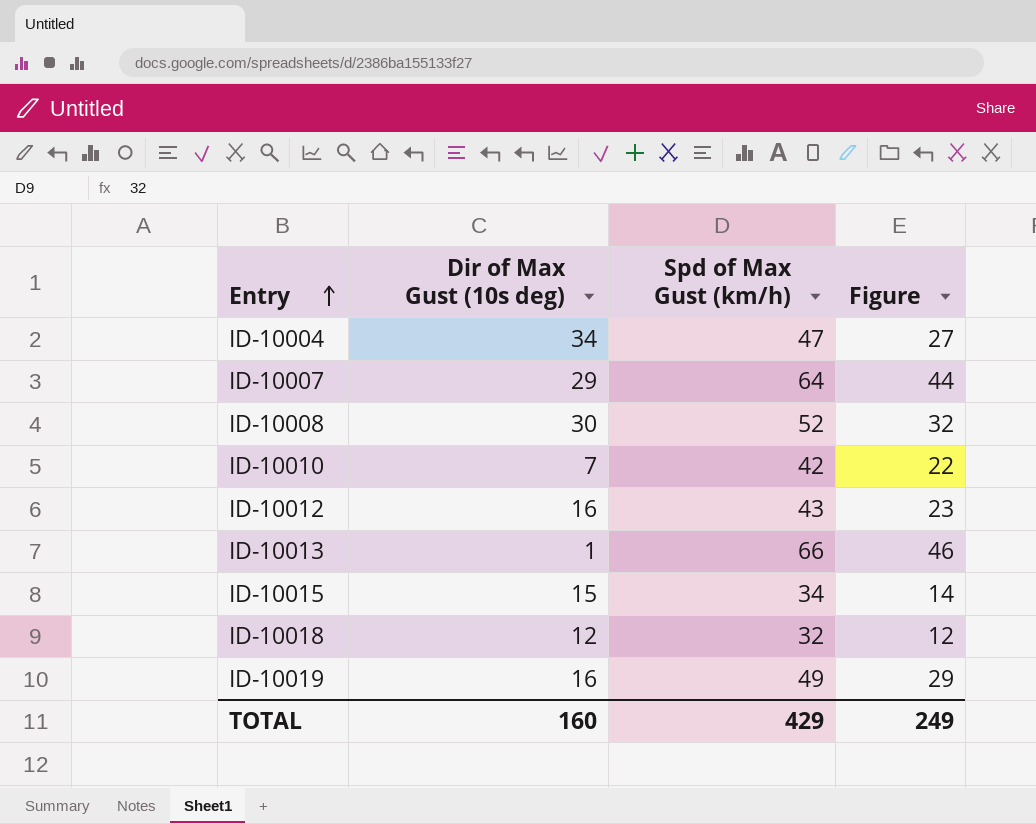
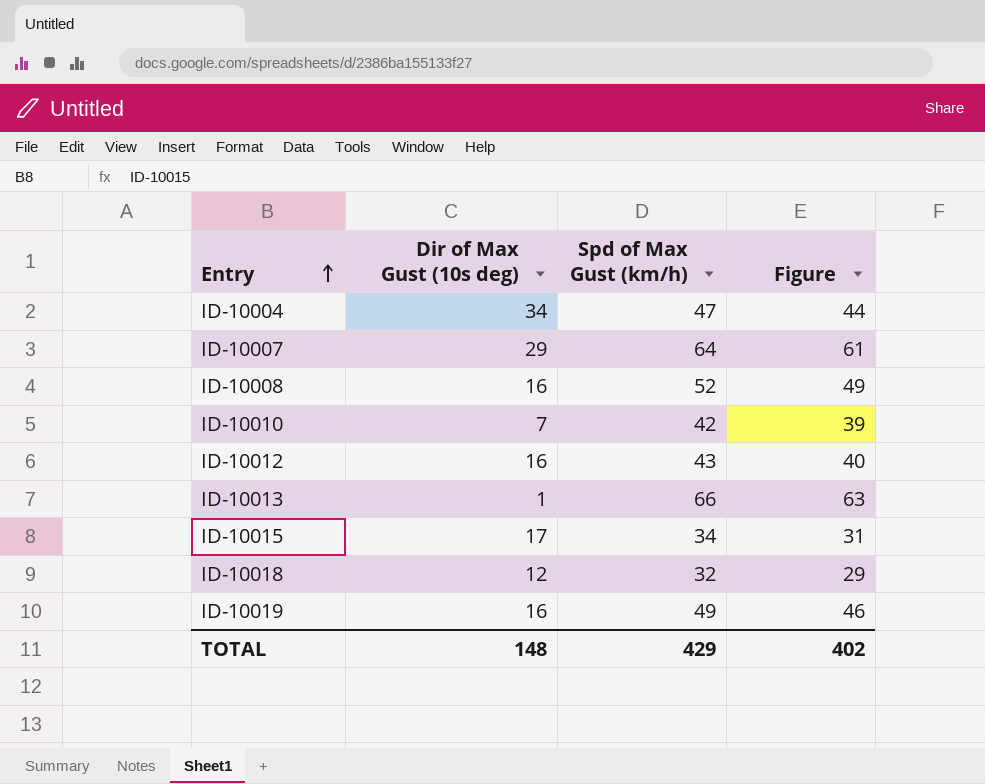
column Figure | formula: [Spd of Max Gust (km/h)] - 20 -> [Spd of Max Gust (km/h)] - 3
ID-10008 | Dir of Max Gust (10s deg): 30 -> 16
ID-10015 | Dir of Max Gust (10s deg): 15 -> 17
TOTAL | Dir of Max Gust (10s deg): 160 -> 148
TOTAL | Figure: 249 -> 402

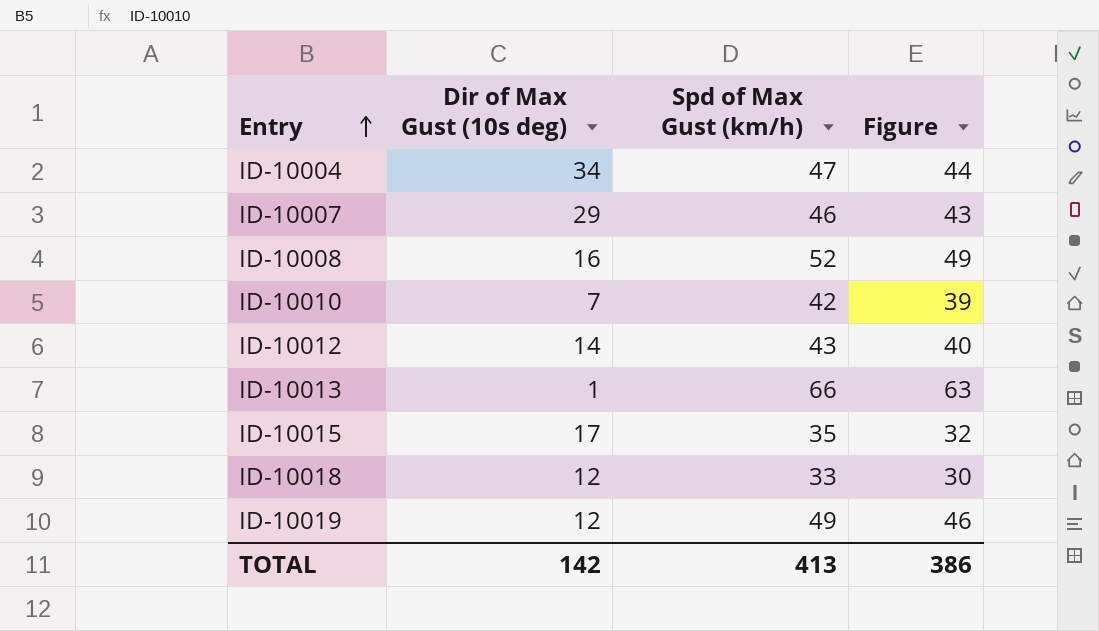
ID-10007 | Spd of Max Gust (km/h): 64 -> 46
ID-10007 | Figure: 61 -> 43
ID-10012 | Dir of Max Gust (10s deg): 16 -> 14
ID-10015 | Spd of Max Gust (km/h): 34 -> 35
ID-10015 | Figure: 31 -> 32
ID-10018 | Spd of Max Gust (km/h): 32 -> 33
ID-10018 | Figure: 29 -> 30
ID-10019 | Dir of Max Gust (10s deg): 16 -> 12
TOTAL | Dir of Max Gust (10s deg): 148 -> 142
TOTAL | Spd of Max Gust (km/h): 429 -> 413
TOTAL | Figure: 402 -> 386

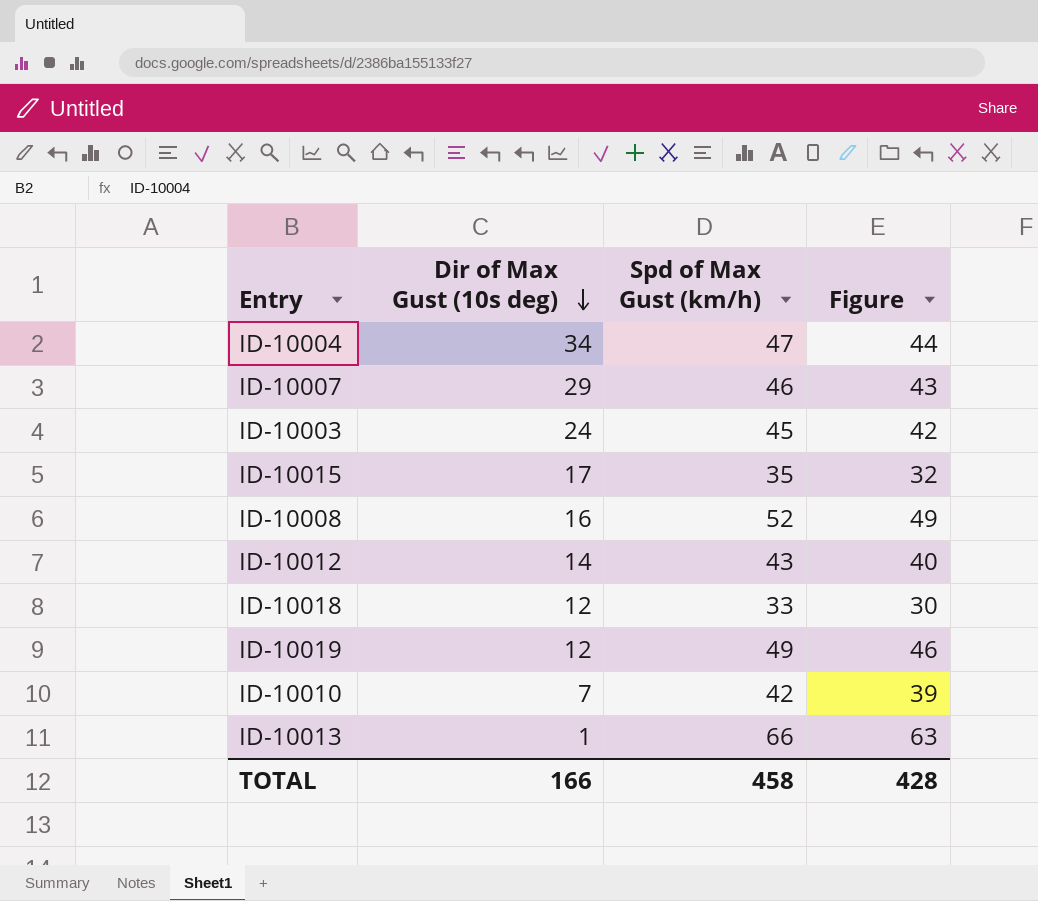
row order: Entry ascending -> Dir of Max Gust (10s deg) descending
row ID-10003: none -> 24 | 45 | 42
TOTAL | Dir of Max Gust (10s deg): 142 -> 166
TOTAL | Spd of Max Gust (km/h): 413 -> 458
TOTAL | Figure: 386 -> 428

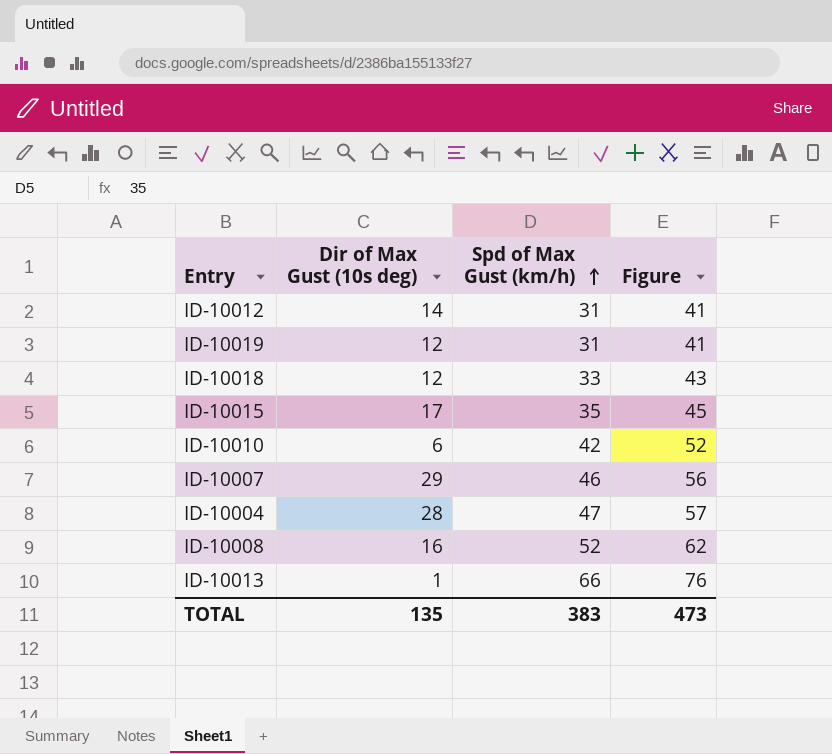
row order: Dir of Max Gust (10s deg) descending -> Spd of Max Gust (km/h) ascending
column Figure | formula: [Spd of Max Gust (km/h)] - 3 -> [Spd of Max Gust (km/h)] + 10
row ID-10003: 24 | 45 | 42 -> none
ID-10012 | Spd of Max Gust (km/h): 43 -> 31
ID-10019 | Spd of Max Gust (km/h): 49 -> 31
ID-10010 | Dir of Max Gust (10s deg): 7 -> 6
ID-10004 | Dir of Max Gust (10s deg): 34 -> 28
TOTAL | Dir of Max Gust (10s deg): 166 -> 135
TOTAL | Spd of Max Gust (km/h): 458 -> 383
TOTAL | Figure: 428 -> 473

